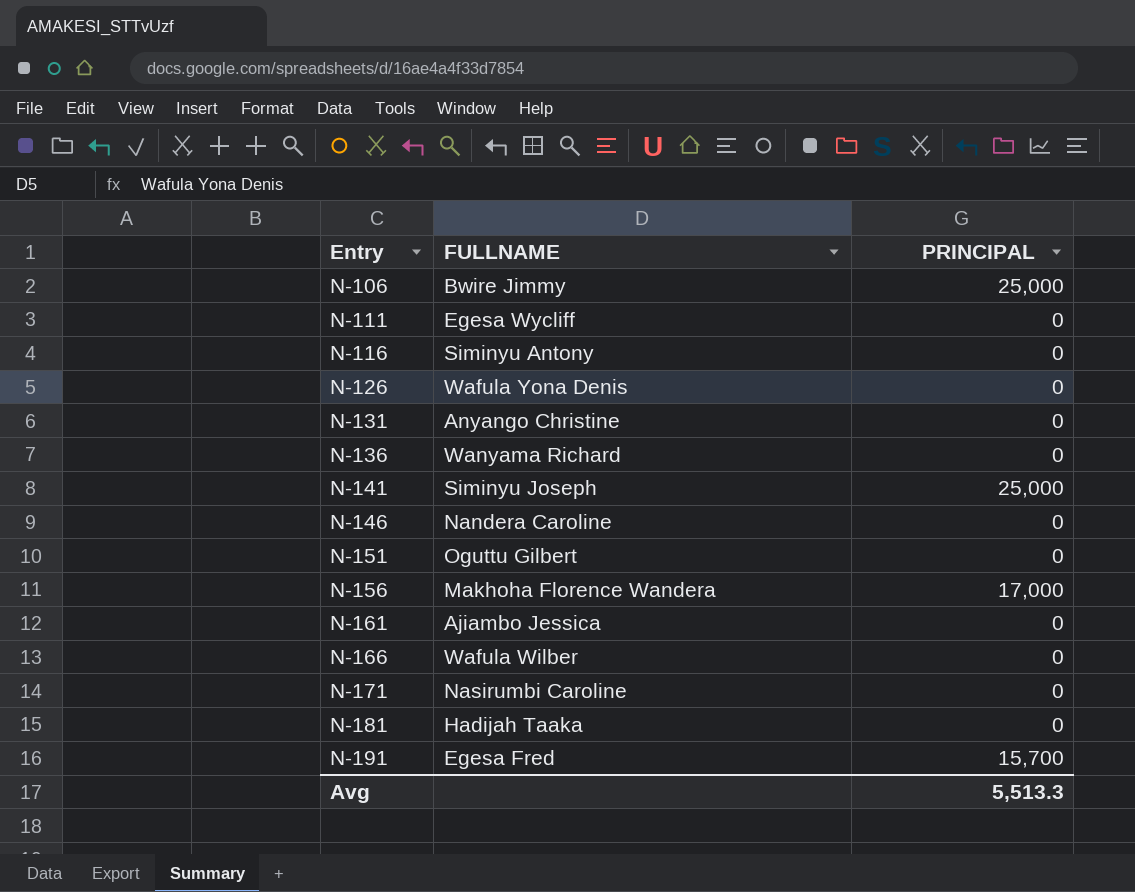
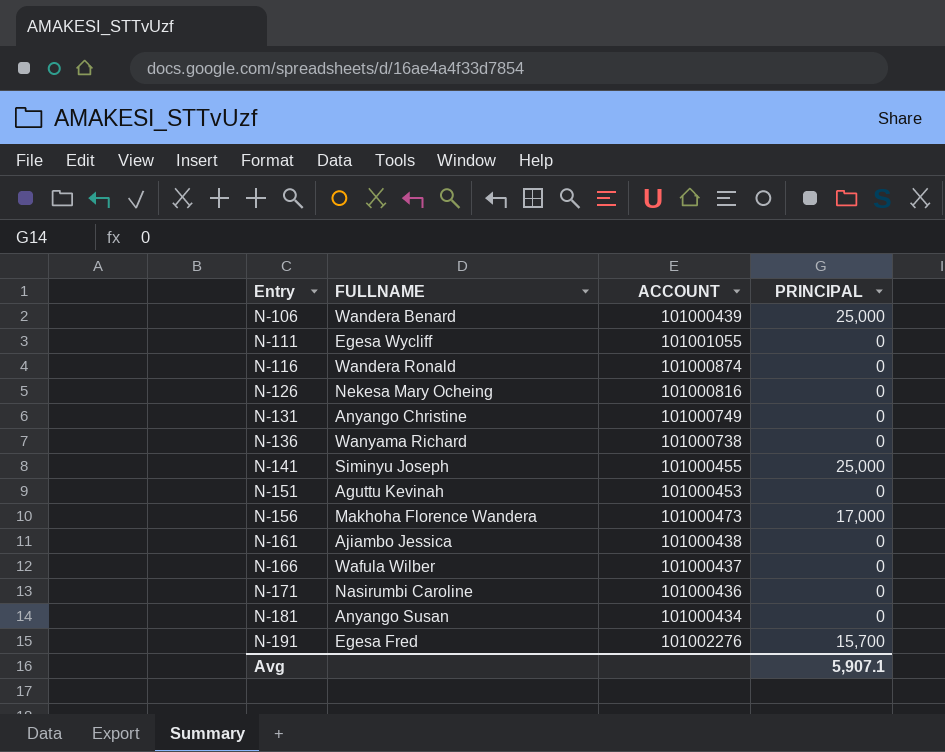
column ACCOUNT | position: none -> 3
row N-146: Nandera Caroline | 0 -> none
N-106 | FULLNAME: Bwire Jimmy -> Wandera Benard
N-116 | FULLNAME: Siminyu Antony -> Wandera Ronald
N-126 | FULLNAME: Wafula Yona Denis -> Nekesa Mary Ocheing
N-151 | FULLNAME: Oguttu Gilbert -> Aguttu Kevinah
N-181 | FULLNAME: Hadijah Taaka -> Anyango Susan
Avg | PRINCIPAL: 5,513.3 -> 5,907.1

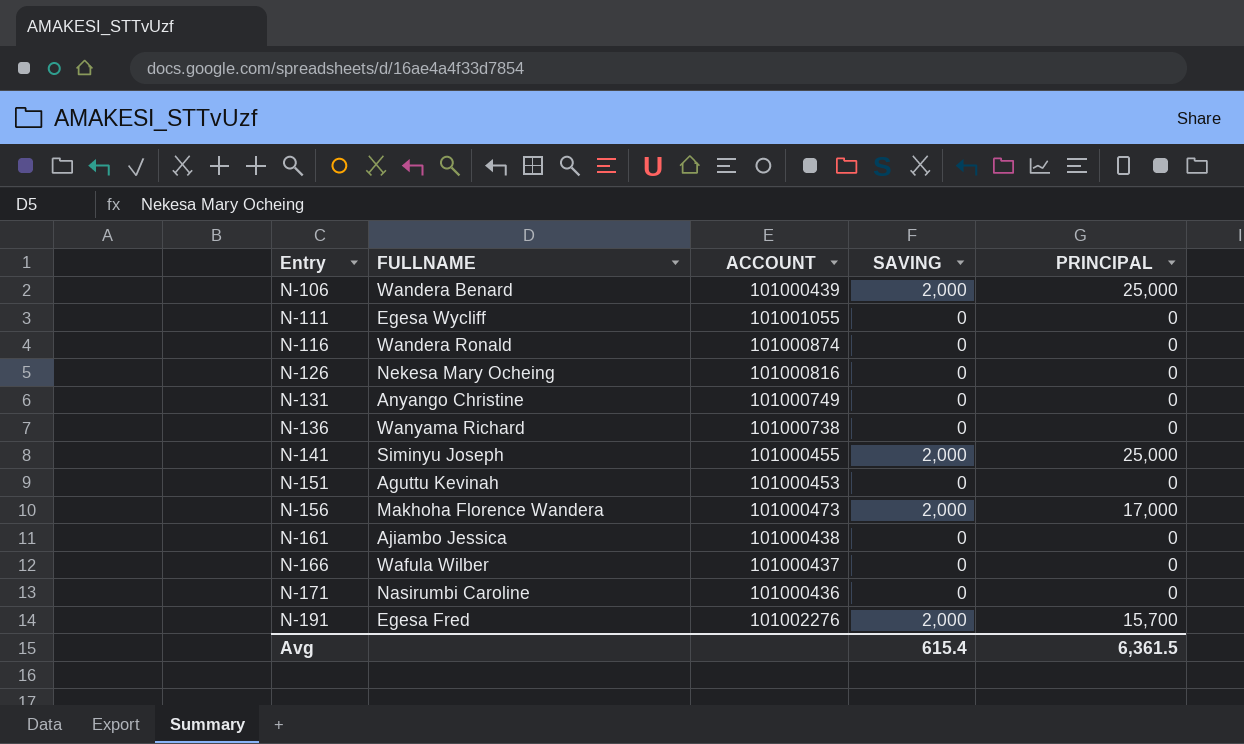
column SAVING | position: none -> 4
row N-181: Anyango Susan | 101000434 | 0 -> none
Avg | PRINCIPAL: 5,907.1 -> 6,361.5

